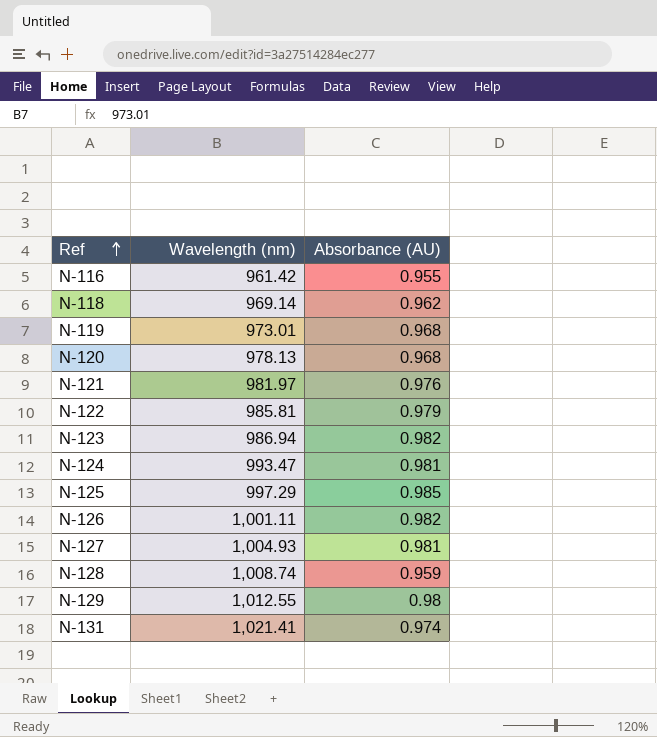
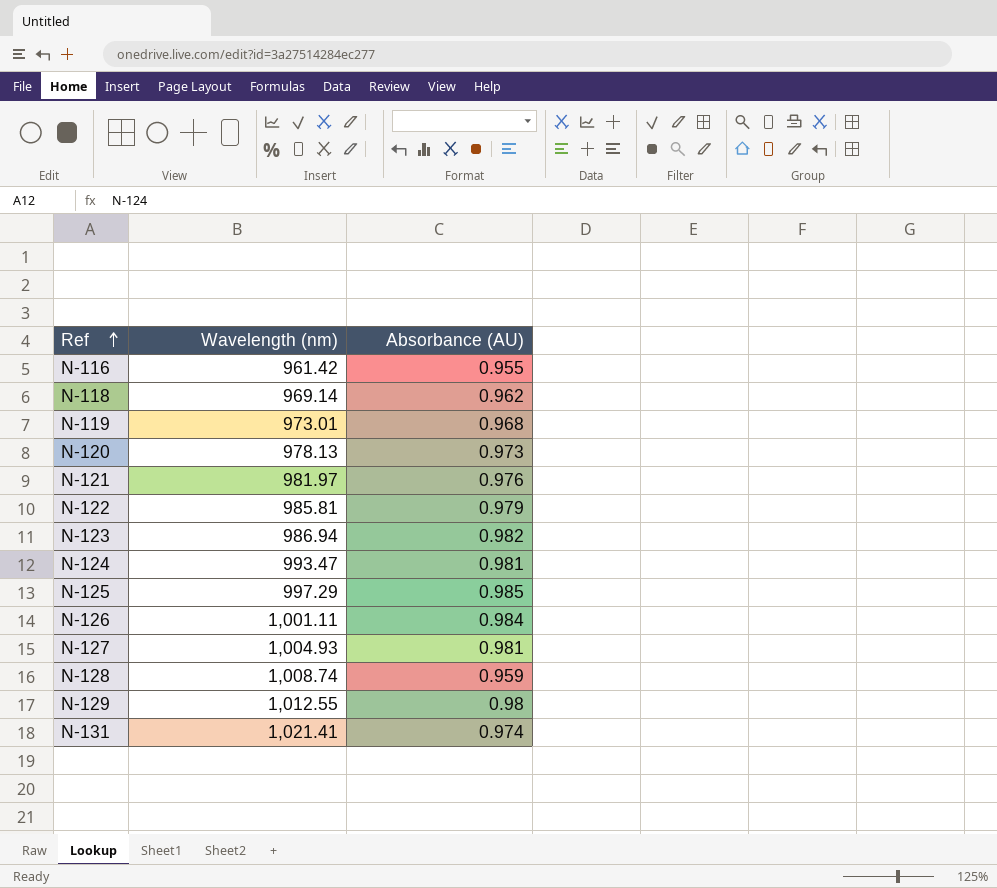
N-120 | Absorbance (AU): 0.968 -> 0.973
N-126 | Absorbance (AU): 0.982 -> 0.984

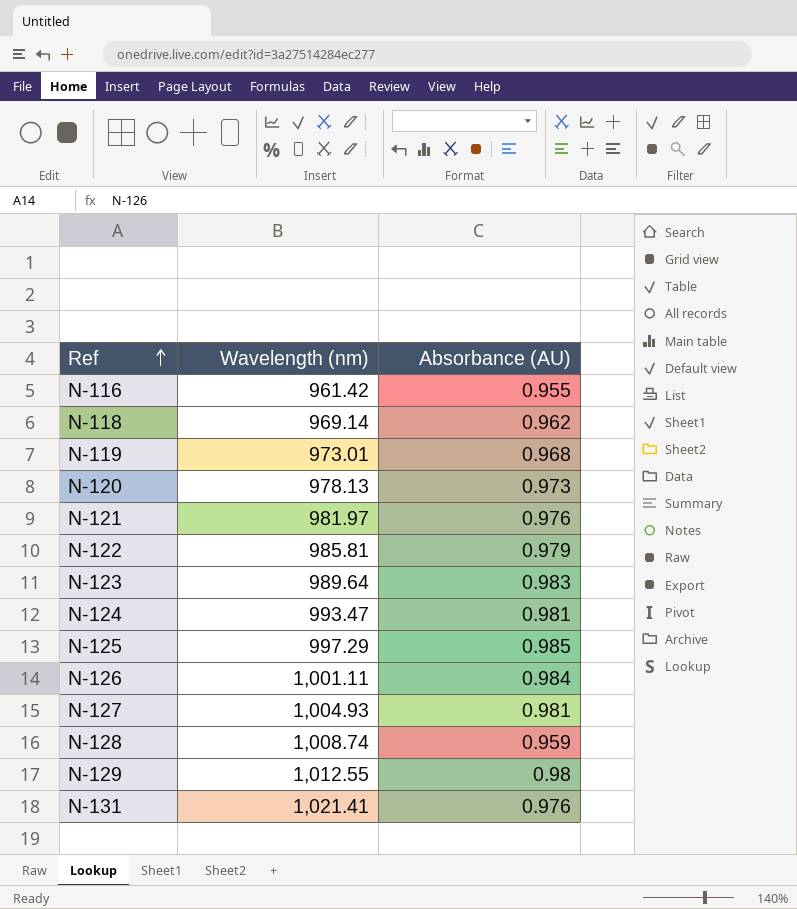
N-123 | Wavelength (nm): 986.94 -> 989.64
N-123 | Absorbance (AU): 0.982 -> 0.983
N-131 | Absorbance (AU): 0.974 -> 0.976

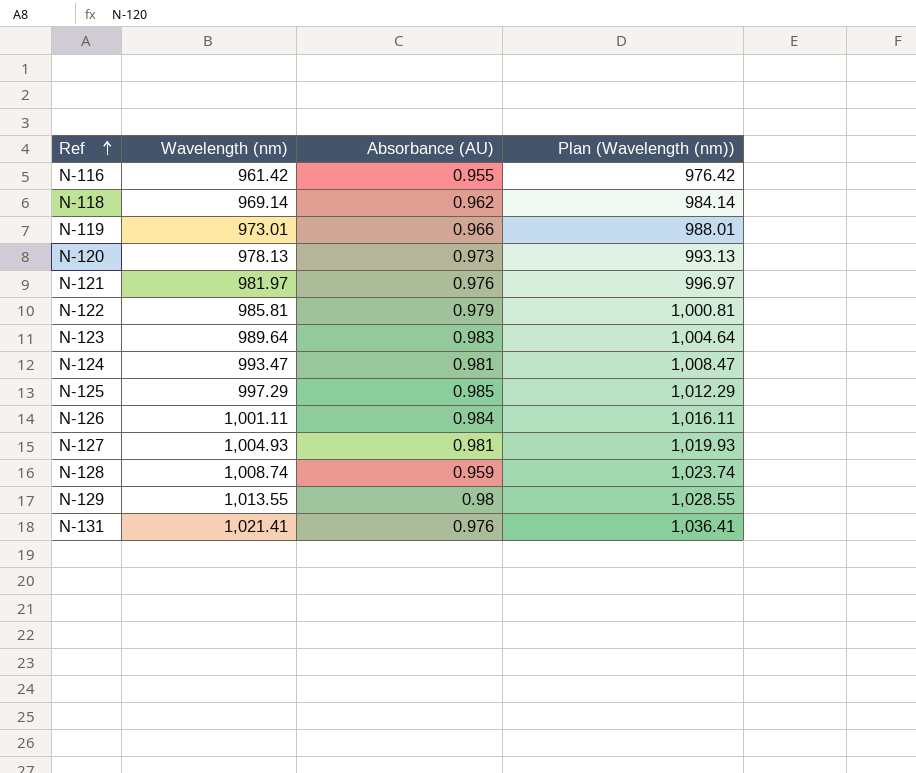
column Plan (Wavelength (nm)) | formula: none -> [Wavelength (nm)] + 15
N-119 | Absorbance (AU): 0.968 -> 0.966
N-129 | Wavelength (nm): 1,012.55 -> 1,013.55

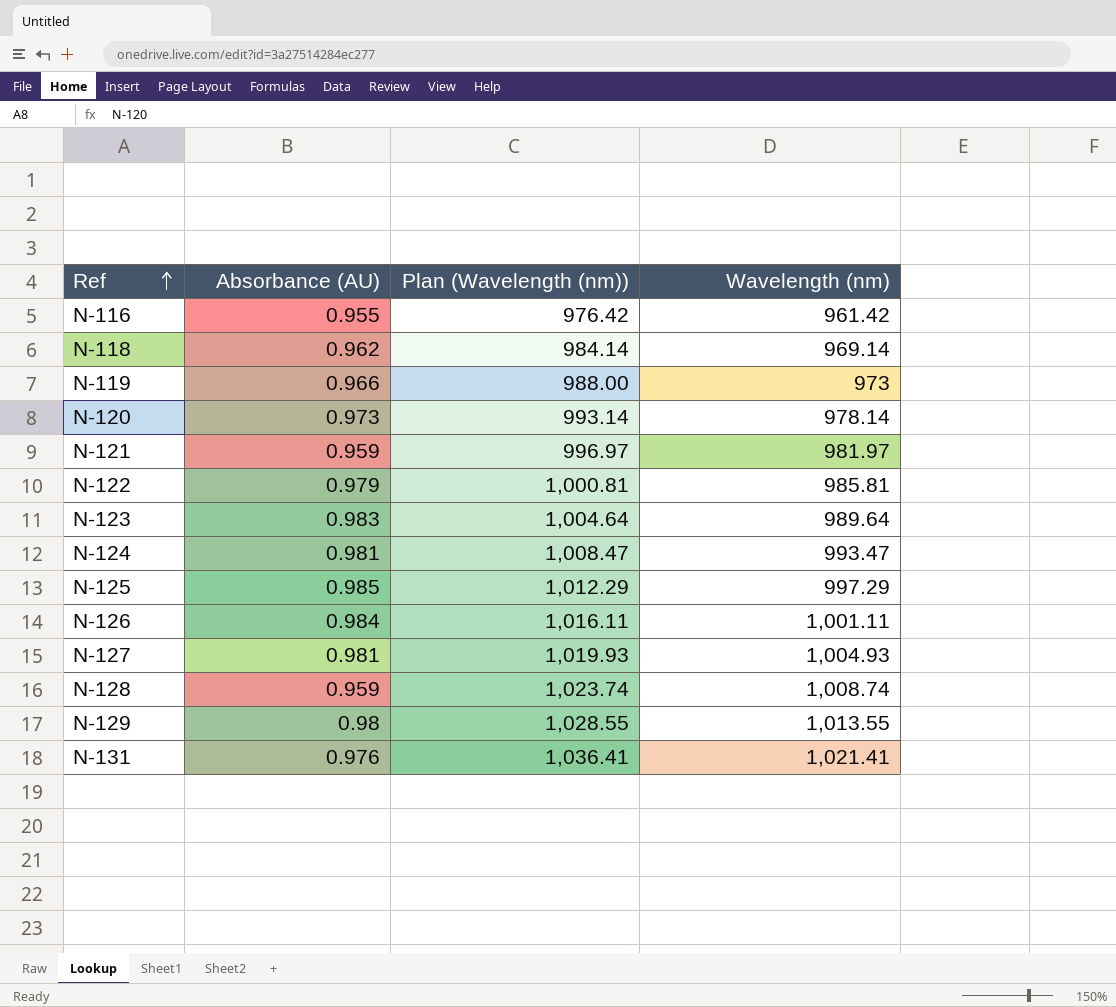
column Wavelength (nm) | position: 2 -> 4
N-119 | Plan (Wavelength (nm)): 988.01 -> 988.00
N-119 | Wavelength (nm): 973.01 -> 973
N-120 | Plan (Wavelength (nm)): 993.13 -> 993.14
N-120 | Wavelength (nm): 978.13 -> 978.14
N-121 | Absorbance (AU): 0.976 -> 0.959

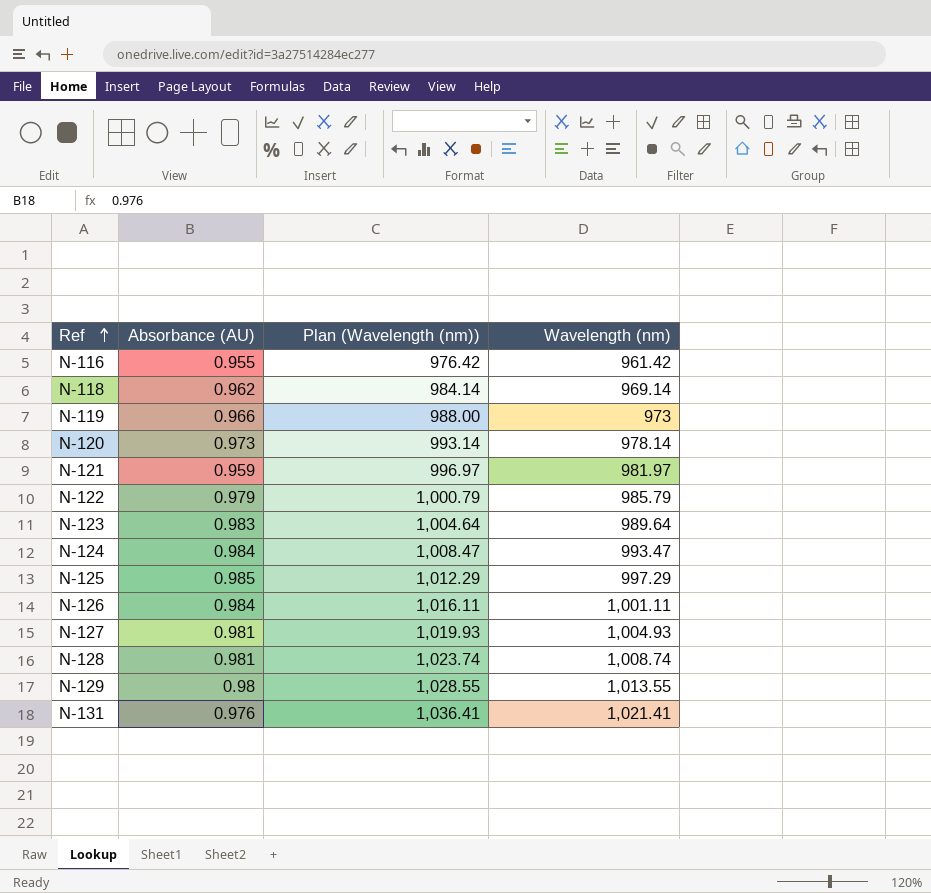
N-122 | Plan (Wavelength (nm)): 1,000.81 -> 1,000.79
N-122 | Wavelength (nm): 985.81 -> 985.79
N-124 | Absorbance (AU): 0.981 -> 0.984
N-128 | Absorbance (AU): 0.959 -> 0.981

